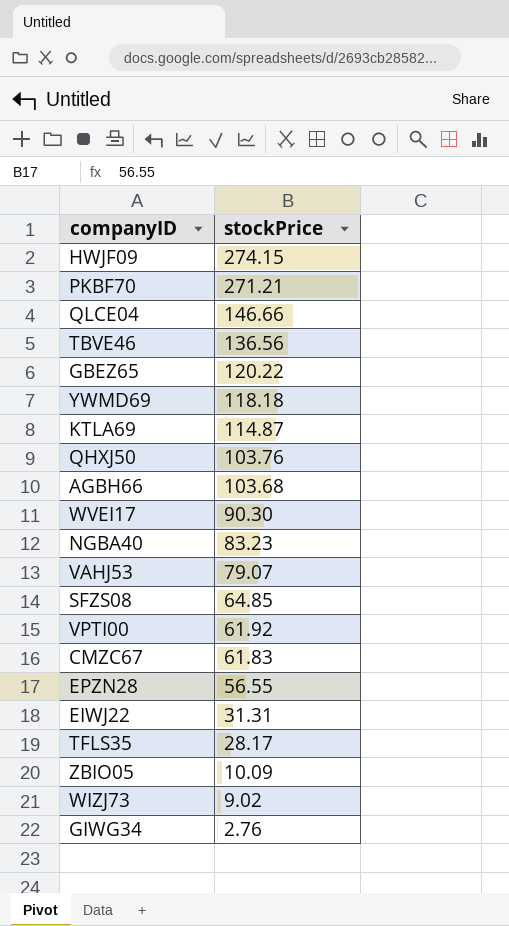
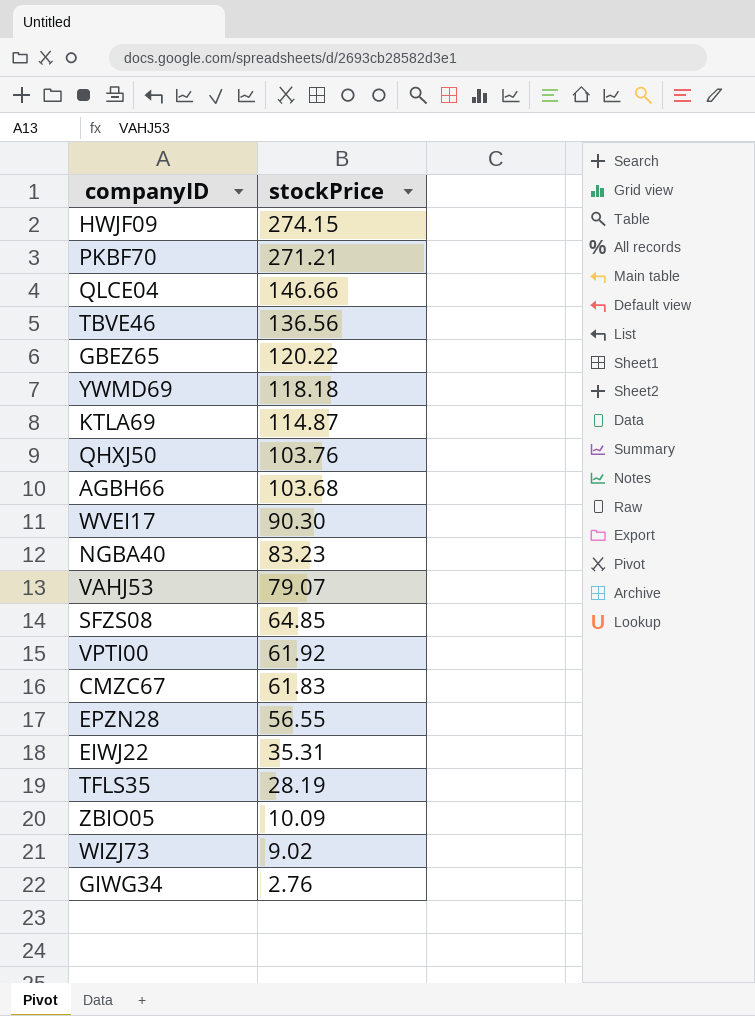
EIWJ22 | stockPrice: 31.31 -> 35.31
TFLS35 | stockPrice: 28.17 -> 28.19

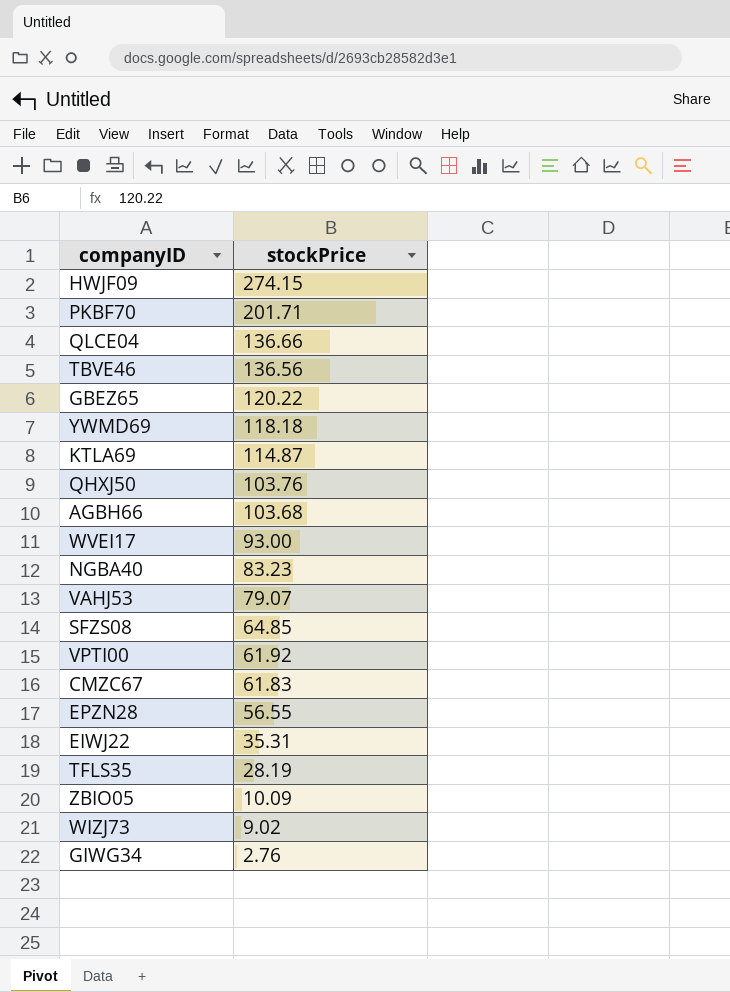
PKBF70 | stockPrice: 271.21 -> 201.71
QLCE04 | stockPrice: 146.66 -> 136.66
WVEI17 | stockPrice: 90.30 -> 93.00

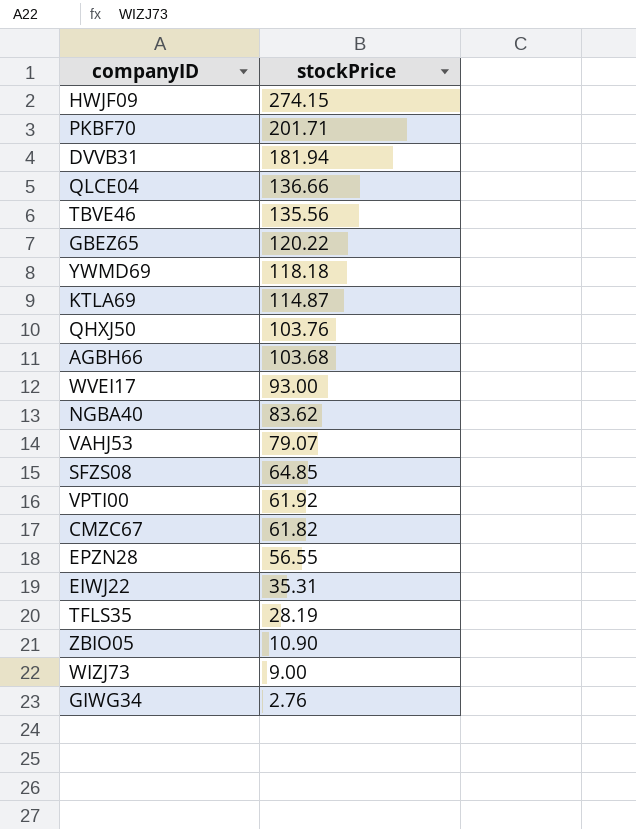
row DVVB31: none -> 181.94
TBVE46 | stockPrice: 136.56 -> 135.56
NGBA40 | stockPrice: 83.23 -> 83.62
CMZC67 | stockPrice: 61.83 -> 61.82
ZBIO05 | stockPrice: 10.09 -> 10.90
WIZJ73 | stockPrice: 9.02 -> 9.00

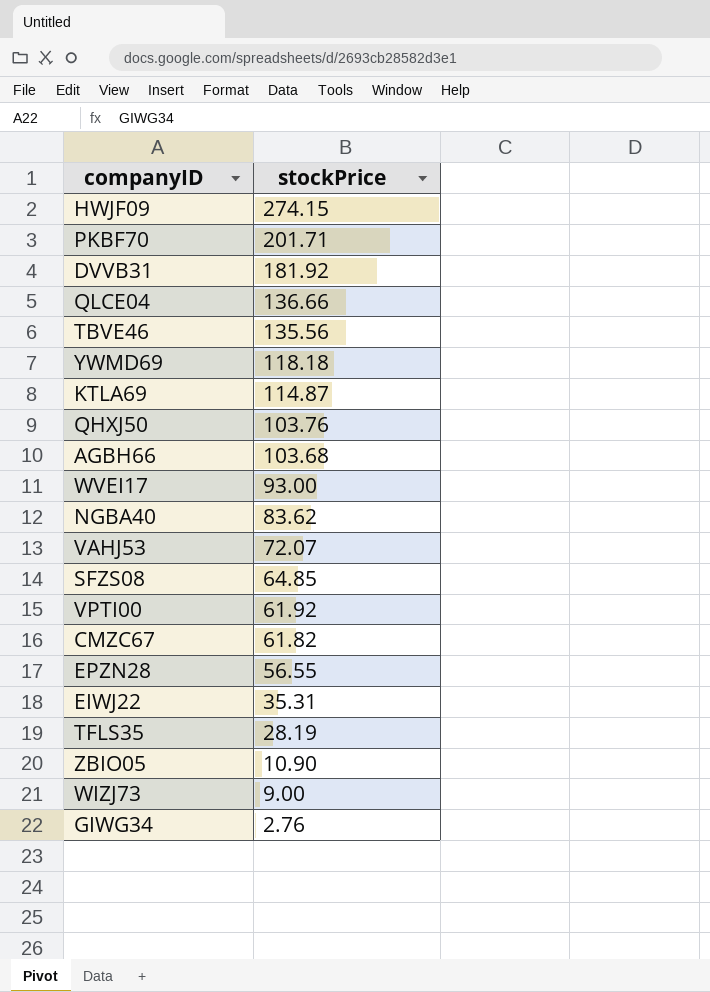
row GBEZ65: 120.22 -> none
DVVB31 | stockPrice: 181.94 -> 181.92
VAHJ53 | stockPrice: 79.07 -> 72.07

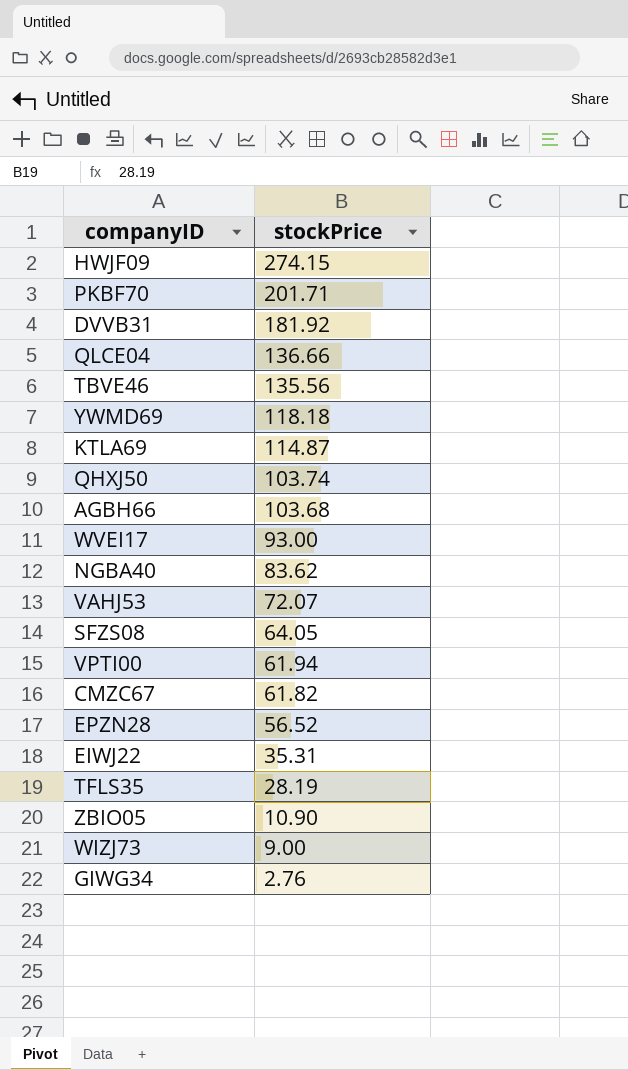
QHXJ50 | stockPrice: 103.76 -> 103.74
SFZS08 | stockPrice: 64.85 -> 64.05
VPTI00 | stockPrice: 61.92 -> 61.94
EPZN28 | stockPrice: 56.55 -> 56.52

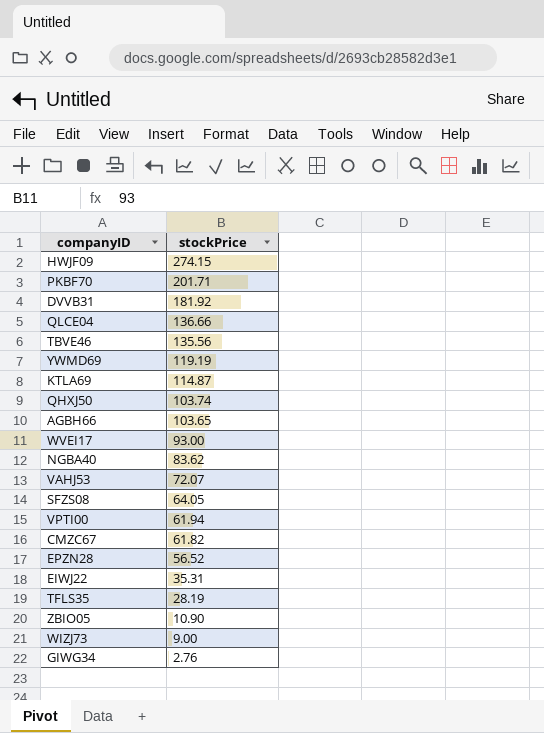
YWMD69 | stockPrice: 118.18 -> 119.19
AGBH66 | stockPrice: 103.68 -> 103.65

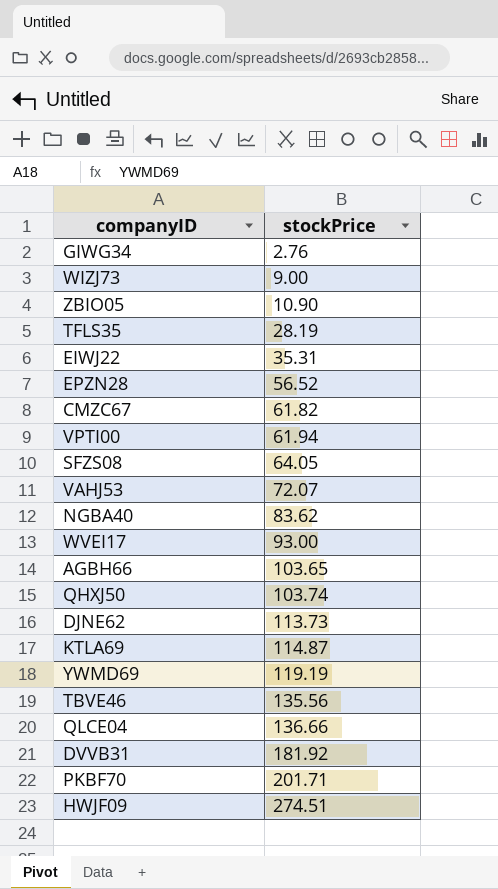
row order: stockPrice descending -> stockPrice ascending
row DJNE62: none -> 113.73
HWJF09 | stockPrice: 274.15 -> 274.51

